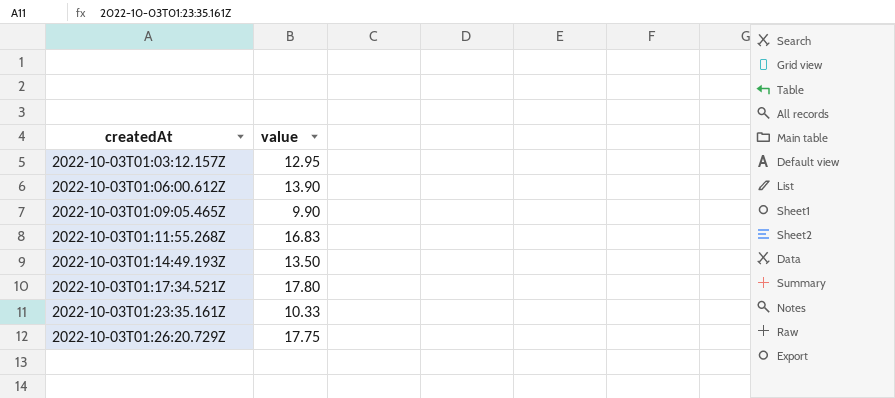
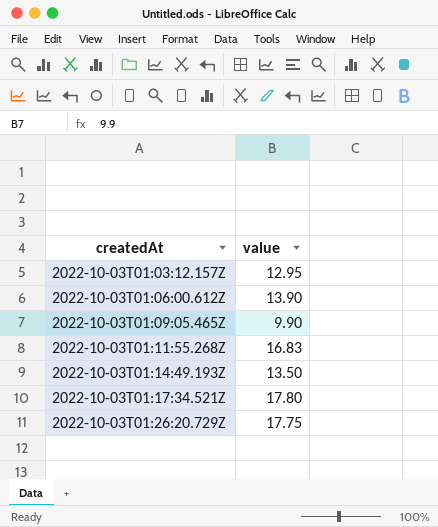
row 2022-10-03T01:23:35.161Z: 10.33 -> none

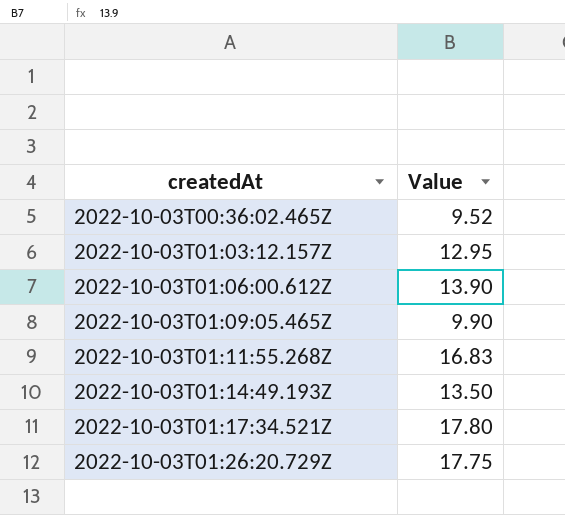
column name: value -> Value
row 2022-10-03T00:36:02.465Z: none -> 9.52

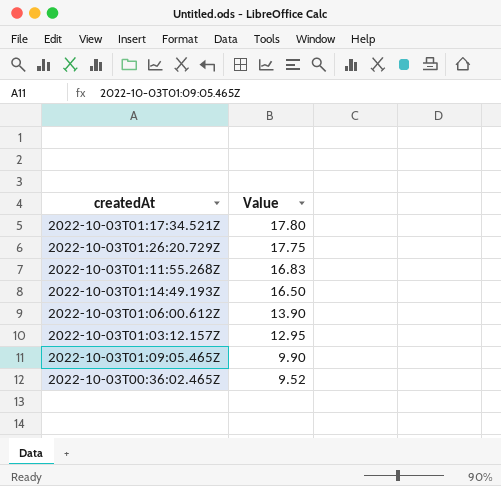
row order: createdAt ascending -> Value descending
2022-10-03T01:14:49.193Z | Value: 13.50 -> 16.50

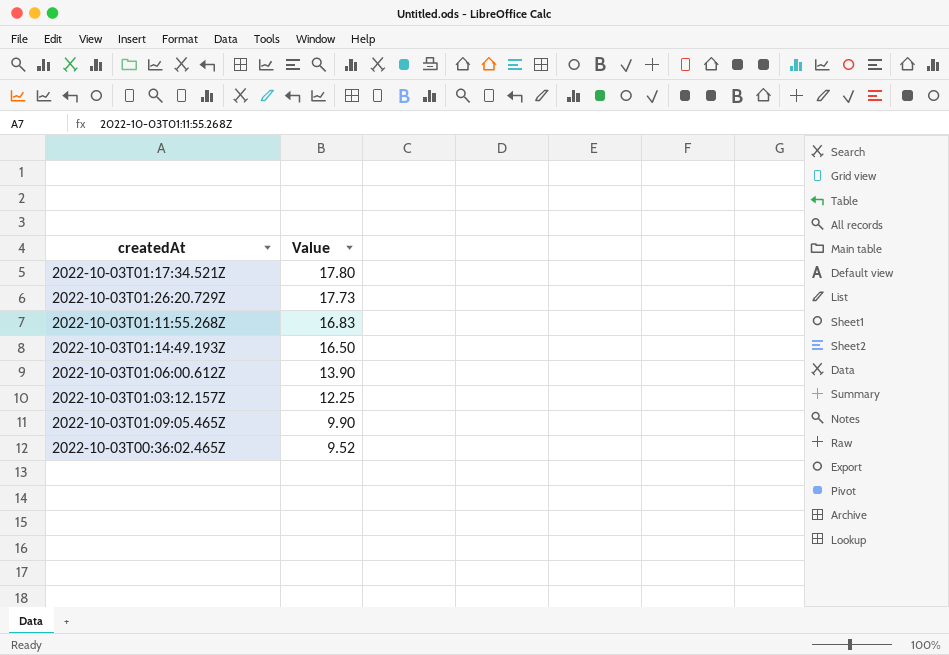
2022-10-03T01:26:20.729Z | Value: 17.75 -> 17.73
2022-10-03T01:03:12.157Z | Value: 12.95 -> 12.25

